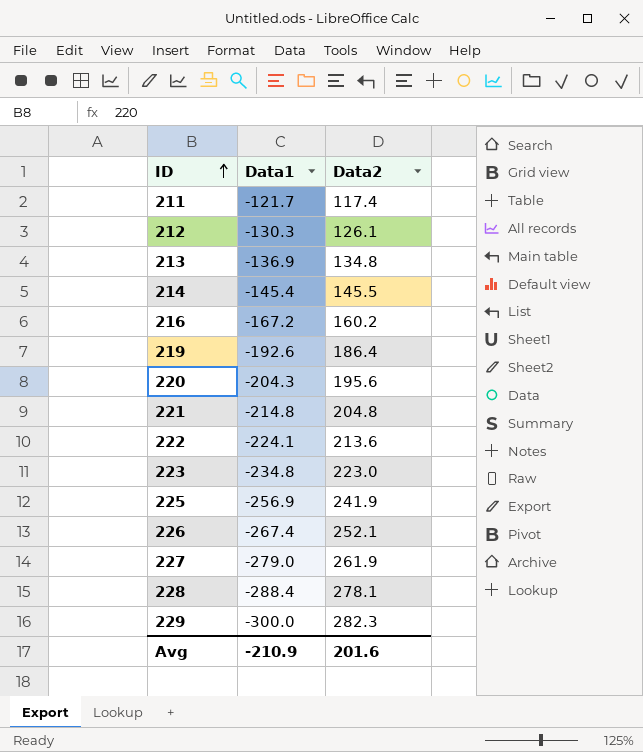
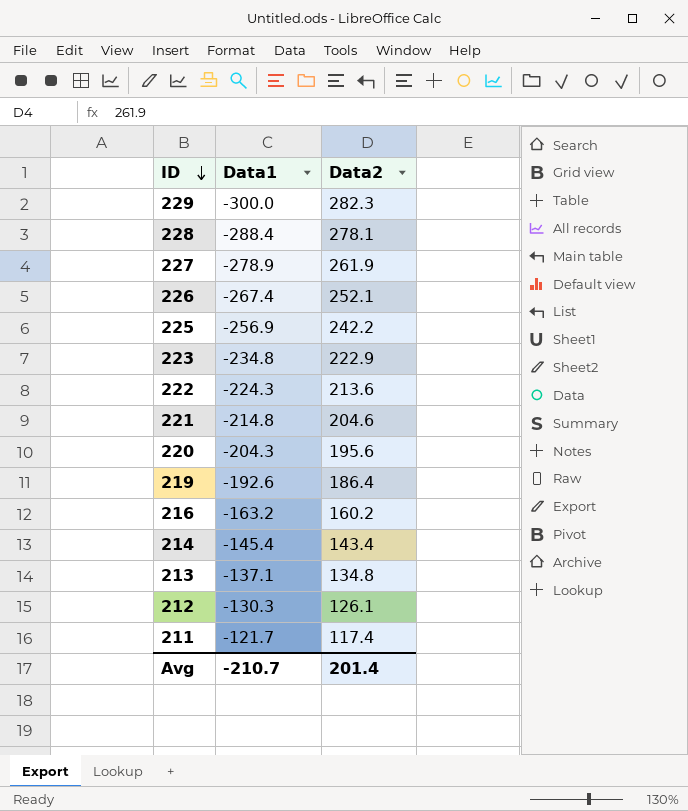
row order: ID ascending -> ID descending
227 | Data1: -279.0 -> -278.9
225 | Data2: 241.9 -> 242.2
223 | Data2: 223.0 -> 222.9
222 | Data1: -224.1 -> -224.3
221 | Data2: 204.8 -> 204.6
216 | Data1: -167.2 -> -163.2
214 | Data2: 145.5 -> 143.4
213 | Data1: -136.9 -> -137.1
Avg | Data1: -210.9 -> -210.7
Avg | Data2: 201.6 -> 201.4

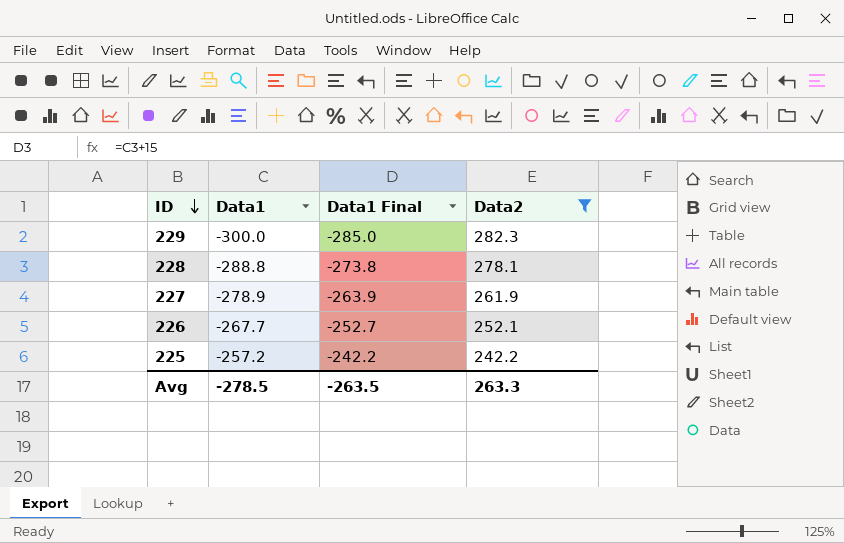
filter: none -> Data2 >= 242.2
column Data1 Final | formula: none -> [Data1] + 15
228 | Data1: -288.4 -> -288.8
226 | Data1: -267.4 -> -267.7
225 | Data1: -256.9 -> -257.2
Avg | Data1: -210.7 -> -278.5
Avg | Data2: 201.4 -> 263.3

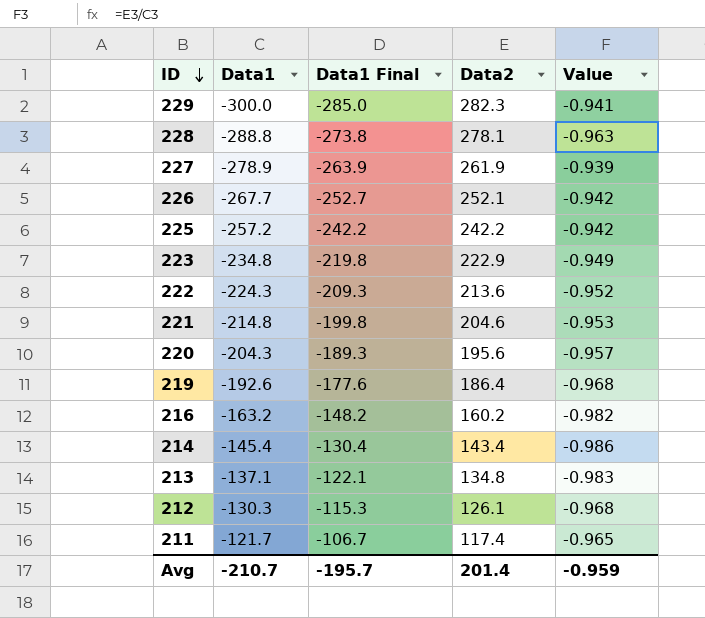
filter: Data2 >= 242.2 -> none
column Value | formula: none -> [Data2] / [Data1]
Avg | Data1: -278.5 -> -210.7
Avg | Data1 Final: -263.5 -> -195.7
Avg | Data2: 263.3 -> 201.4

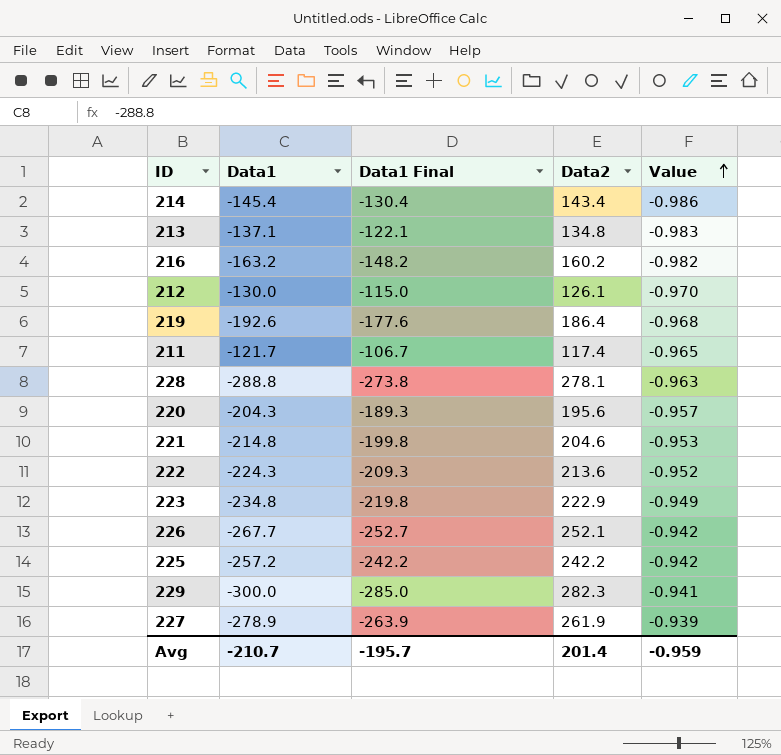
row order: ID descending -> Value ascending
212 | Data1: -130.3 -> -130.0
212 | Data1 Final: -115.3 -> -115.0
212 | Value: -0.968 -> -0.970

